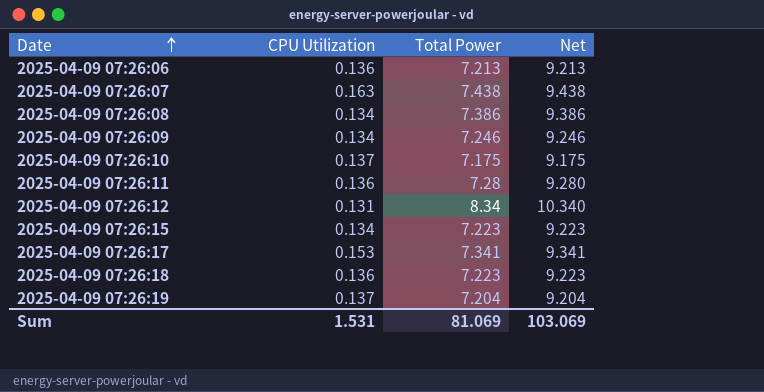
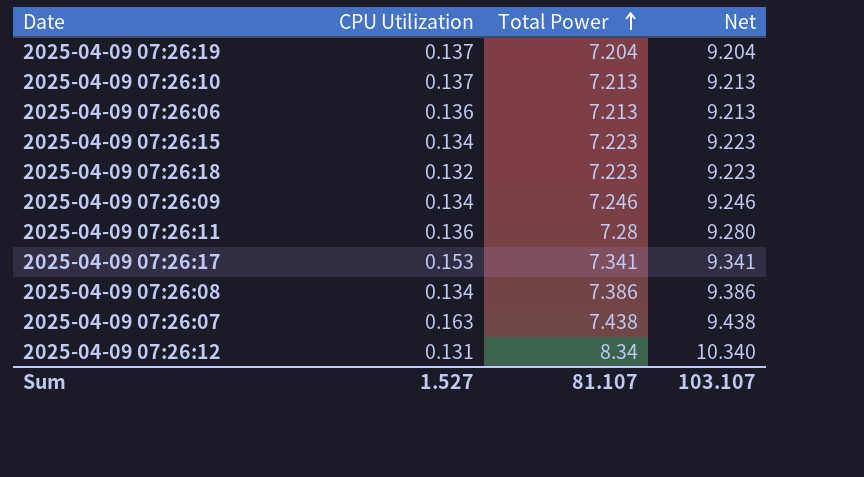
row order: Date ascending -> Total Power ascending
2025-04-09 07:26:10 | Total Power: 7.175 -> 7.213
2025-04-09 07:26:10 | Net: 9.175 -> 9.213
2025-04-09 07:26:18 | CPU Utilization: 0.136 -> 0.132
Sum | CPU Utilization: 1.531 -> 1.527
Sum | Total Power: 81.069 -> 81.107
Sum | Net: 103.069 -> 103.107

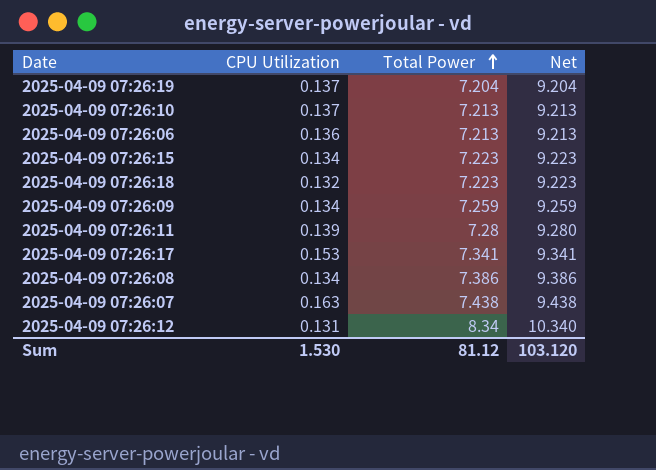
2025-04-09 07:26:09 | Total Power: 7.246 -> 7.259
2025-04-09 07:26:09 | Net: 9.246 -> 9.259
2025-04-09 07:26:11 | CPU Utilization: 0.136 -> 0.139
Sum | CPU Utilization: 1.527 -> 1.530
Sum | Total Power: 81.107 -> 81.12
Sum | Net: 103.107 -> 103.120

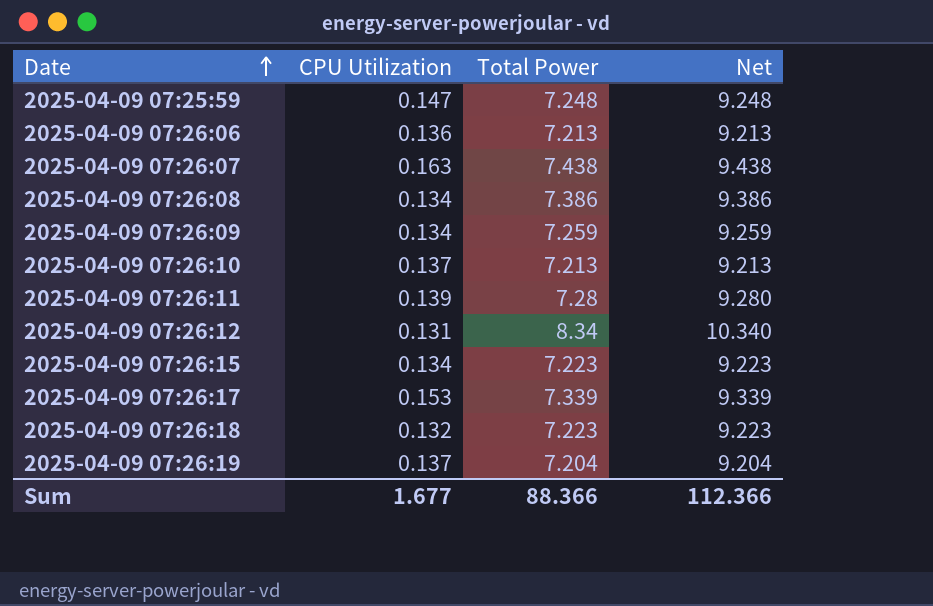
row order: Total Power ascending -> Date ascending
row 2025-04-09 07:25:59: none -> 0.147 | 7.248 | 9.248
2025-04-09 07:26:17 | Total Power: 7.341 -> 7.339
2025-04-09 07:26:17 | Net: 9.341 -> 9.339
Sum | CPU Utilization: 1.530 -> 1.677
Sum | Total Power: 81.12 -> 88.366
Sum | Net: 103.120 -> 112.366

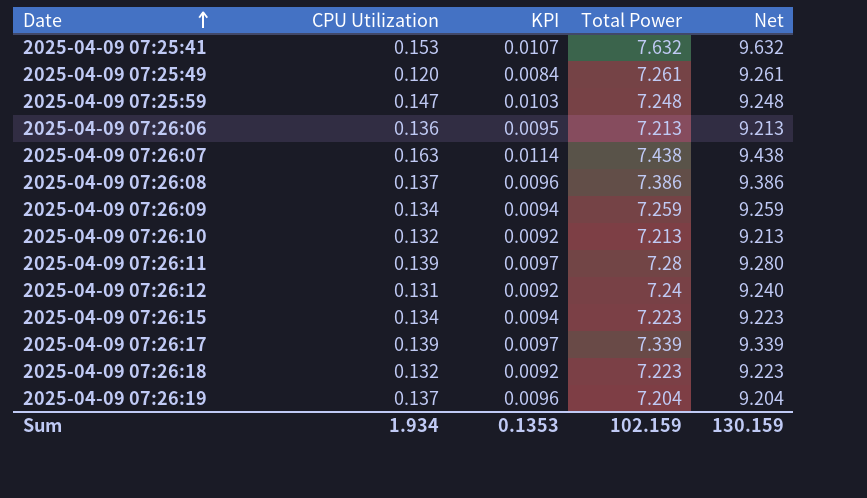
column KPI | formula: none -> [CPU Utilization] * 0.07
row 2025-04-09 07:25:41: none -> 0.153 | 0.0107 | 7.632 | 9.632
row 2025-04-09 07:25:49: none -> 0.120 | 0.0084 | 7.261 | 9.261
2025-04-09 07:26:08 | CPU Utilization: 0.134 -> 0.137
2025-04-09 07:26:10 | CPU Utilization: 0.137 -> 0.132
2025-04-09 07:26:12 | Total Power: 8.34 -> 7.24
2025-04-09 07:26:12 | Net: 10.340 -> 9.240
2025-04-09 07:26:17 | CPU Utilization: 0.153 -> 0.139
Sum | CPU Utilization: 1.677 -> 1.934
Sum | Total Power: 88.366 -> 102.159
Sum | Net: 112.366 -> 130.159

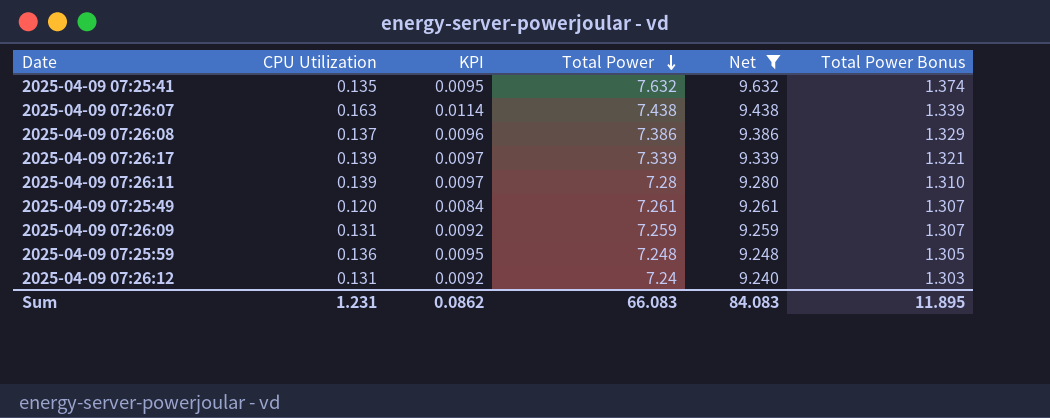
filter: none -> Net >= 9.240
row order: Date ascending -> Total Power descending
column Total Power Bonus | formula: none -> [Total Power] * 0.18
2025-04-09 07:25:41 | CPU Utilization: 0.153 -> 0.135
2025-04-09 07:25:41 | KPI: 0.0107 -> 0.0095
2025-04-09 07:26:09 | CPU Utilization: 0.134 -> 0.131
2025-04-09 07:26:09 | KPI: 0.0094 -> 0.0092
2025-04-09 07:25:59 | CPU Utilization: 0.147 -> 0.136
2025-04-09 07:25:59 | KPI: 0.0103 -> 0.0095
Sum | CPU Utilization: 1.934 -> 1.231
Sum | KPI: 0.1353 -> 0.0862
Sum | Total Power: 102.159 -> 66.083
Sum | Net: 130.159 -> 84.083

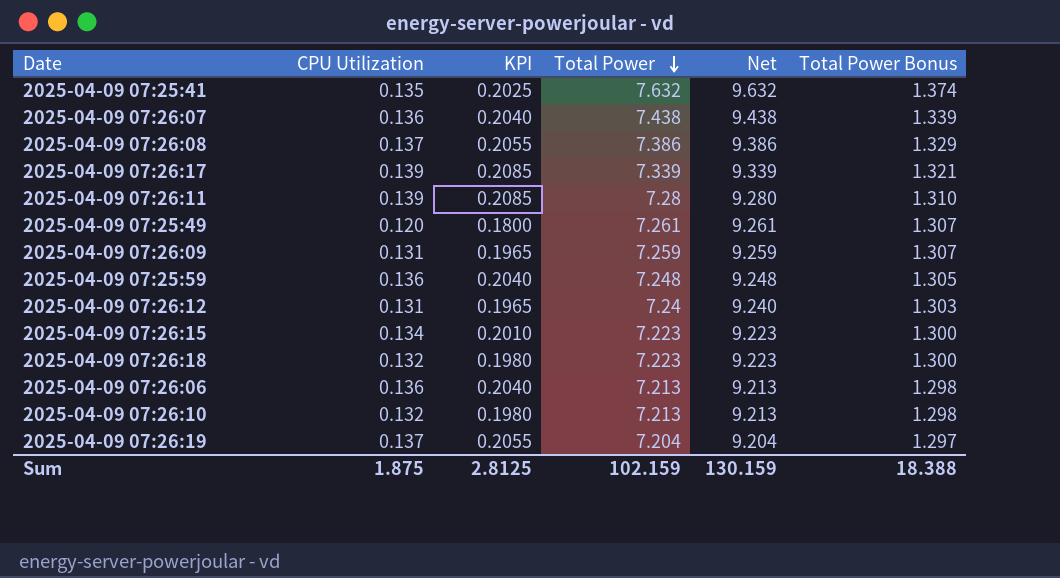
filter: Net >= 9.240 -> none
column KPI | formula: [CPU Utilization] * 0.07 -> [CPU Utilization] * 1.5
2025-04-09 07:26:07 | CPU Utilization: 0.163 -> 0.136
Sum | CPU Utilization: 1.231 -> 1.875
Sum | KPI: 0.0862 -> 2.8125
Sum | Total Power: 66.083 -> 102.159
Sum | Net: 84.083 -> 130.159
Sum | Total Power Bonus: 11.895 -> 18.388

